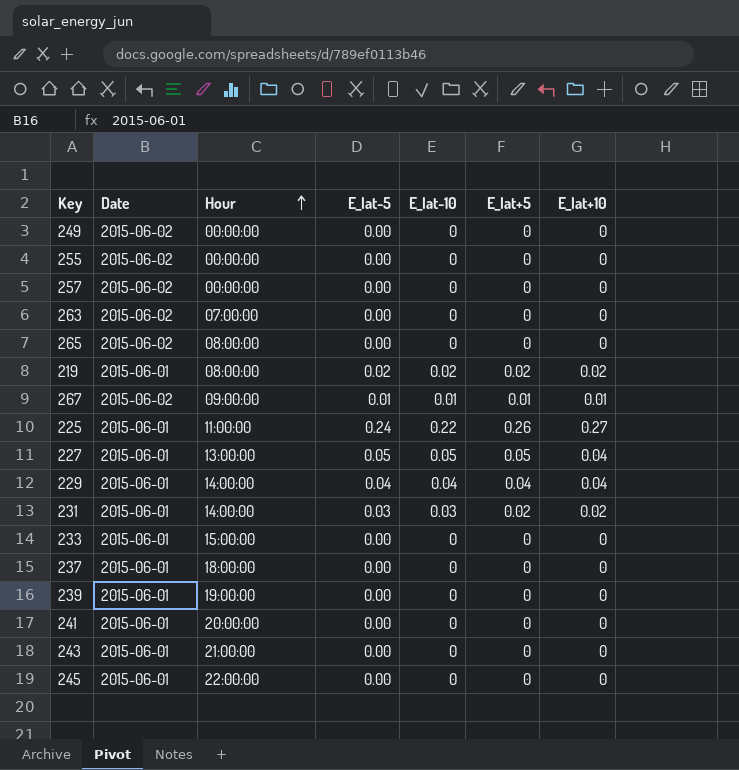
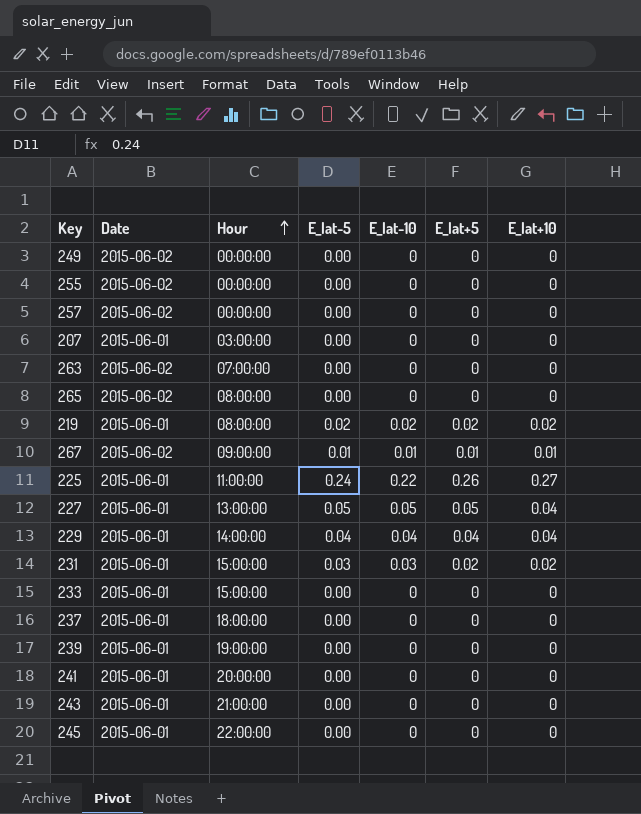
row 207: none -> 2015-06-01 | 03:00:00 | 0.00 | 0 | 0 | 0
231 | Hour: 14:00:00 -> 15:00:00

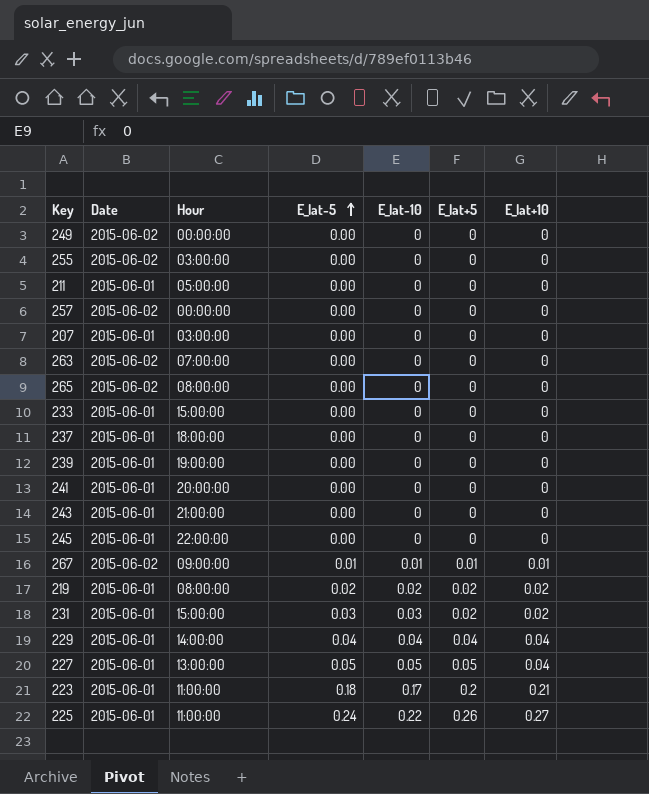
row order: Hour ascending -> E_lat-5 ascending
255 | Hour: 00:00:00 -> 03:00:00
row 211: none -> 2015-06-01 | 05:00:00 | 0.00 | 0 | 0 | 0
row 223: none -> 2015-06-01 | 11:00:00 | 0.18 | 0.17 | 0.2 | 0.21

